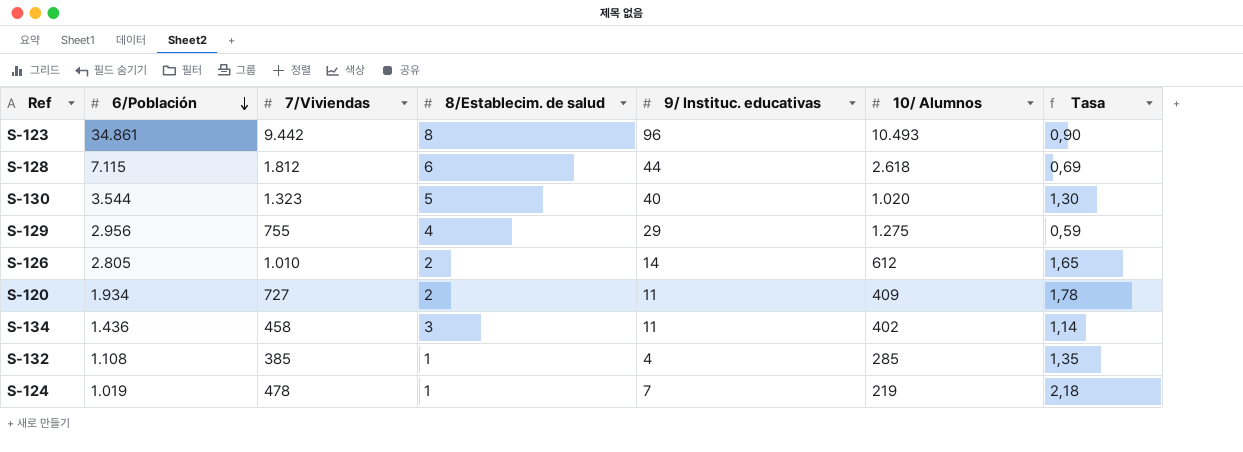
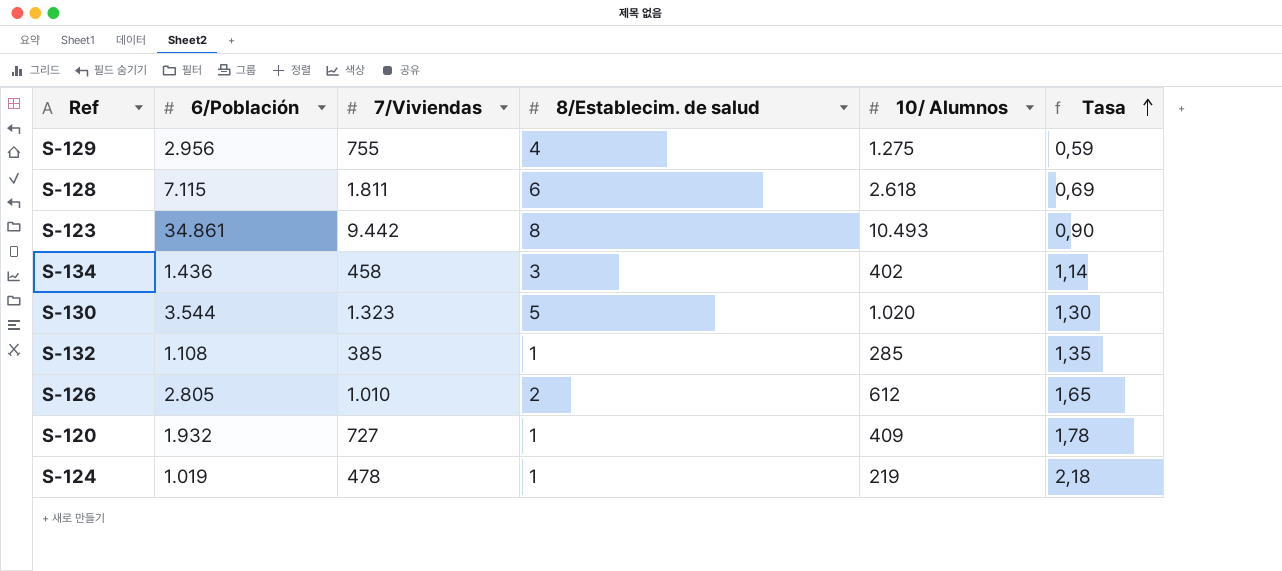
row order: 6/Población descending -> Tasa ascending
column 9/ Instituc. educativas | position: 5 -> none
S-128 | 7/Viviendas: 1.812 -> 1.811
S-120 | 6/Población: 1.934 -> 1.932
S-120 | 8/Establecim. de salud: 2 -> 1

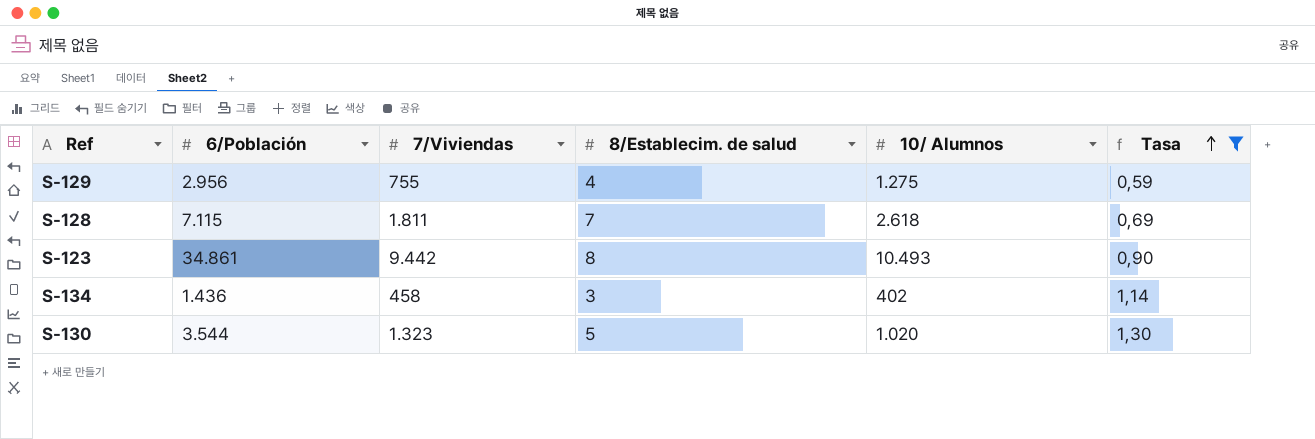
filter: none -> Tasa <= 1,30
S-128 | 8/Establecim. de salud: 6 -> 7

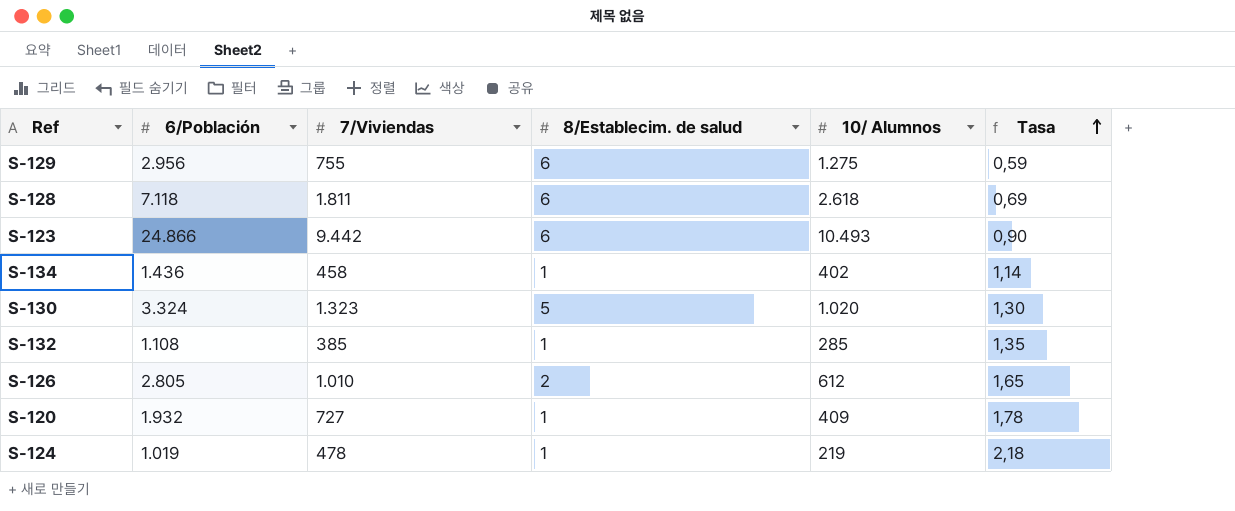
filter: Tasa <= 1,30 -> none
S-129 | 8/Establecim. de salud: 4 -> 6
S-128 | 6/Población: 7.115 -> 7.118
S-128 | 8/Establecim. de salud: 7 -> 6
S-123 | 6/Población: 34.861 -> 24.866
S-123 | 8/Establecim. de salud: 8 -> 6
S-134 | 8/Establecim. de salud: 3 -> 1
S-130 | 6/Población: 3.544 -> 3.324

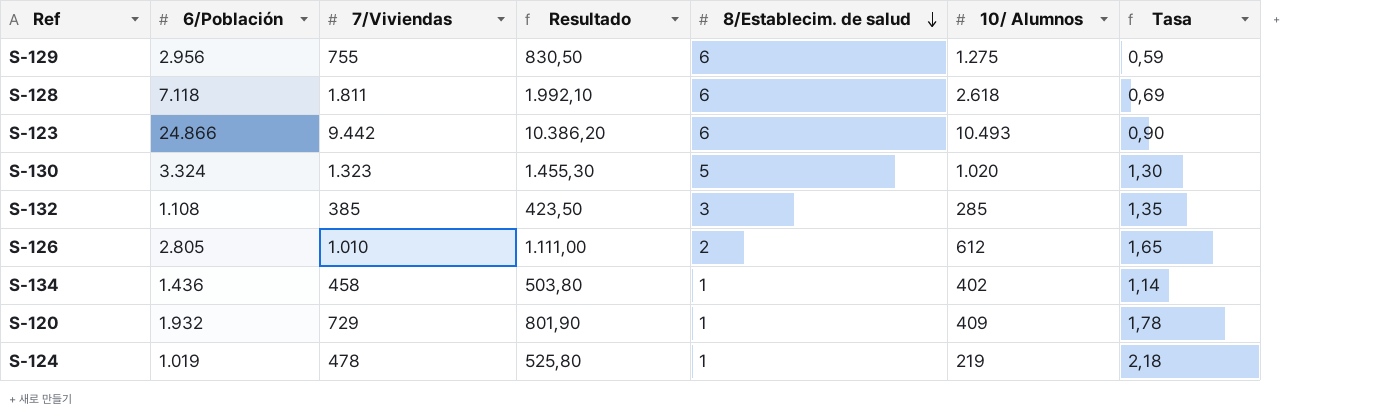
row order: Tasa ascending -> 8/Establecim. de salud descending
column Resultado | formula: none -> [7/Viviendas] * 1,1
S-132 | 8/Establecim. de salud: 1 -> 3
S-120 | 7/Viviendas: 727 -> 729

